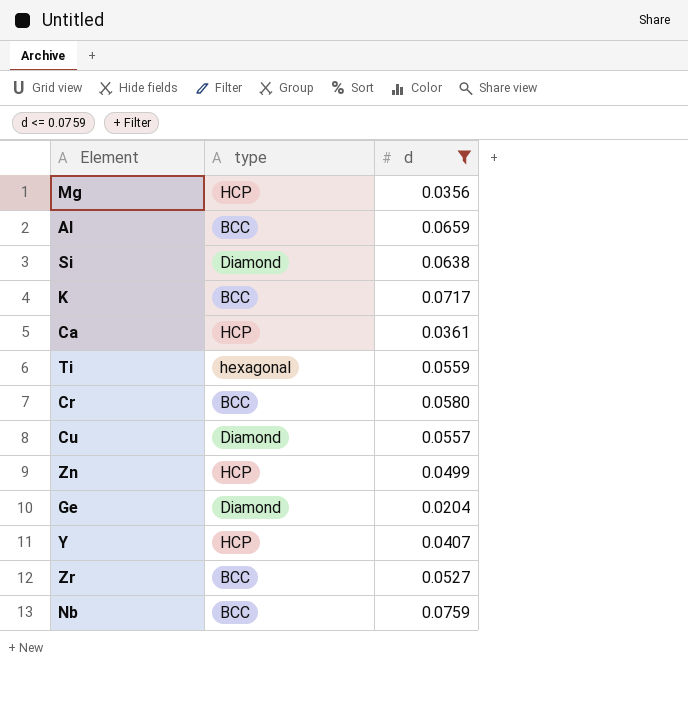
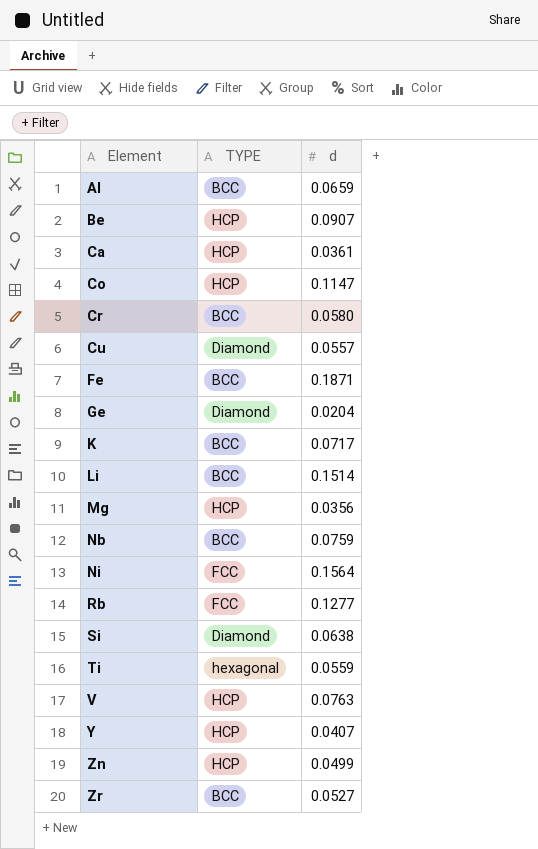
filter: d <= 0.0759 -> none
row order: none -> Element ascending
column name: type -> TYPE

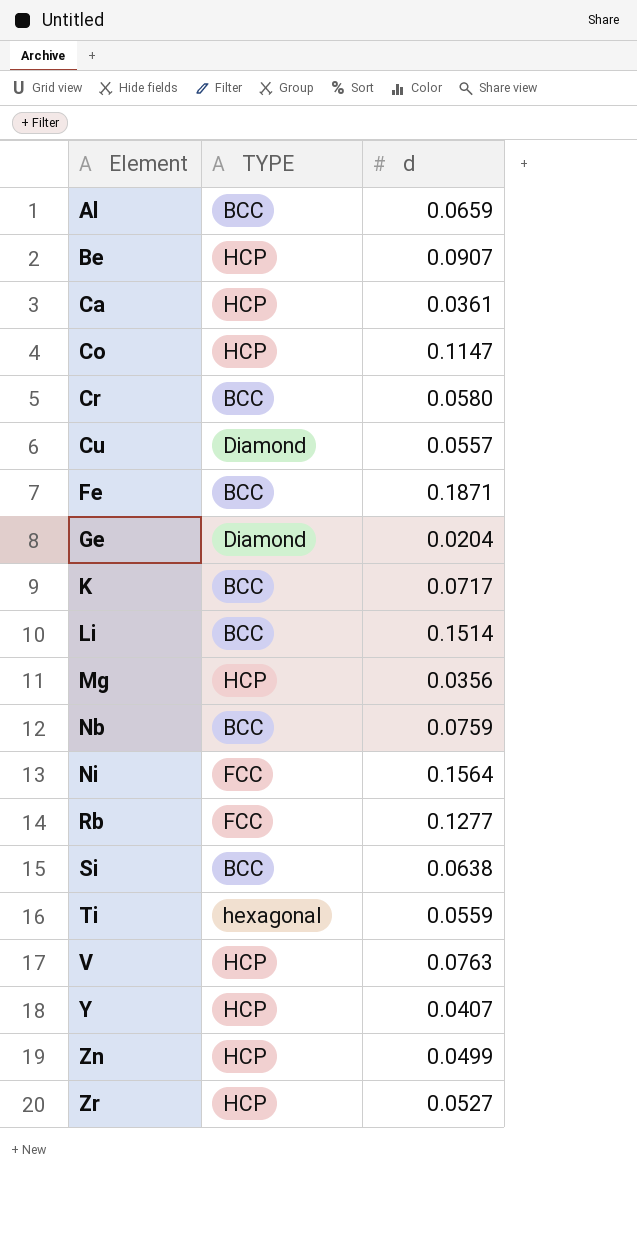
Si | TYPE: Diamond -> BCC
Zr | TYPE: BCC -> HCP

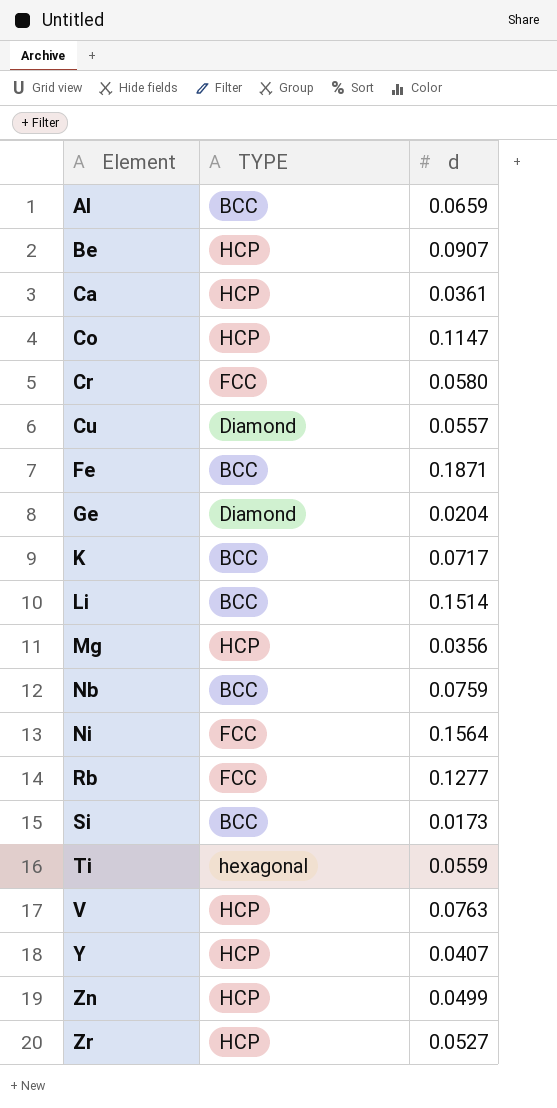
Cr | TYPE: BCC -> FCC
Si | d: 0.0638 -> 0.0173

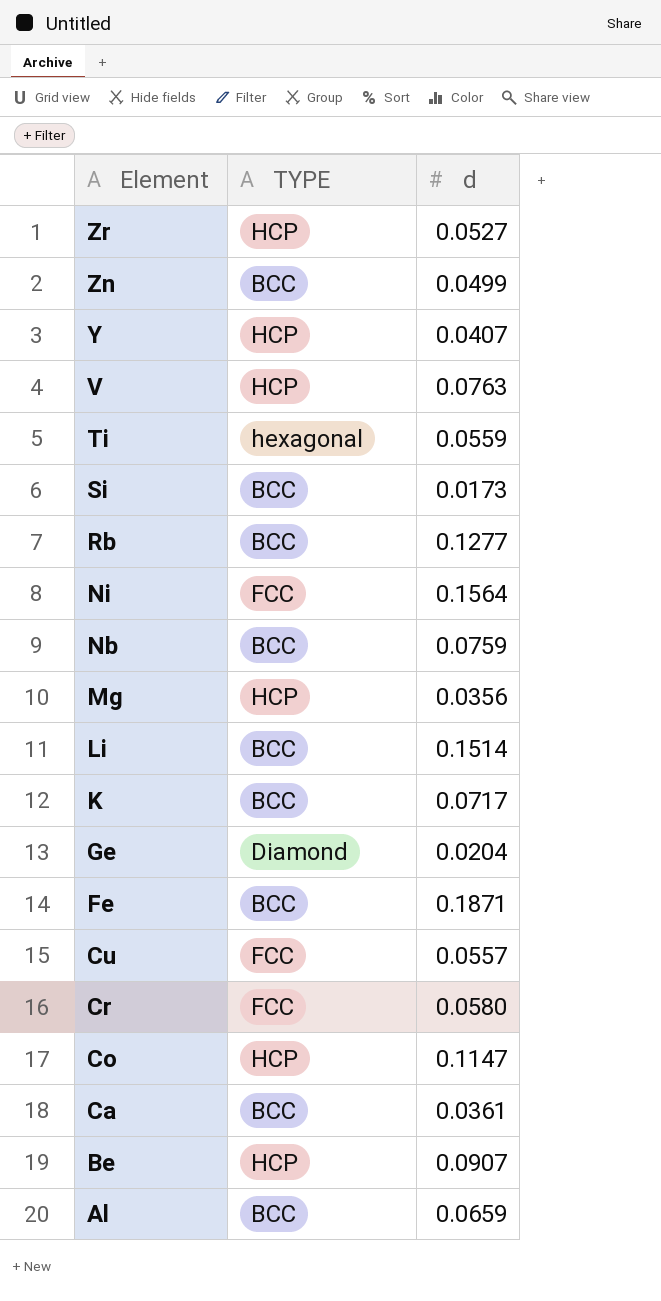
row order: Element ascending -> Element descending
Zn | TYPE: HCP -> BCC
Rb | TYPE: FCC -> BCC
Cu | TYPE: Diamond -> FCC
Ca | TYPE: HCP -> BCC

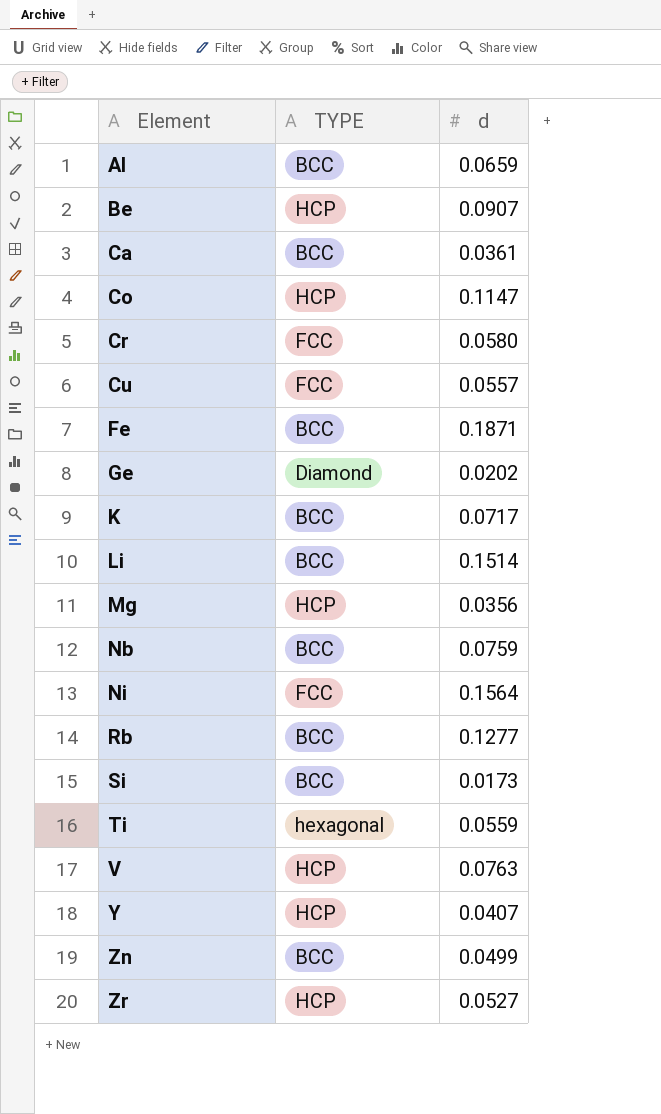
row order: Element descending -> Element ascending
Ge | d: 0.0204 -> 0.0202

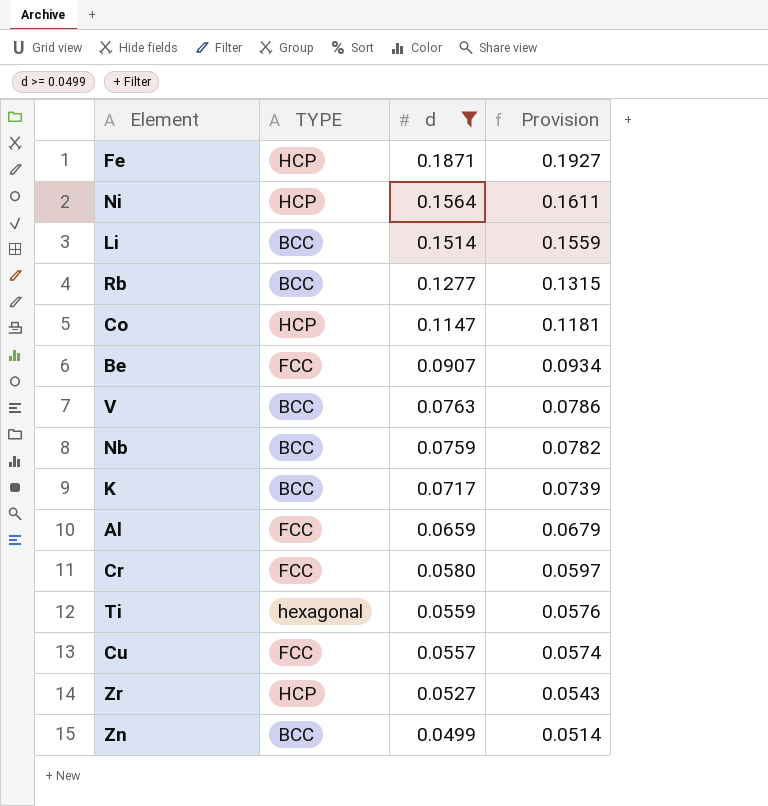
filter: none -> d >= 0.0499
row order: Element ascending -> d descending
column Provision | formula: none -> [d] * 1.03
Fe | TYPE: BCC -> HCP
Ni | TYPE: FCC -> HCP
Be | TYPE: HCP -> FCC
V | TYPE: HCP -> BCC
Al | TYPE: BCC -> FCC

